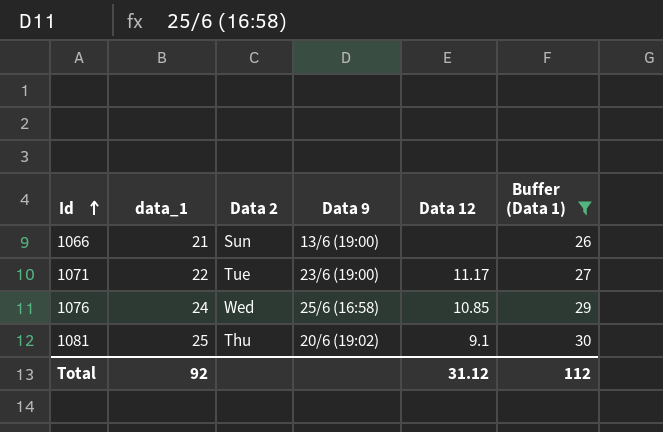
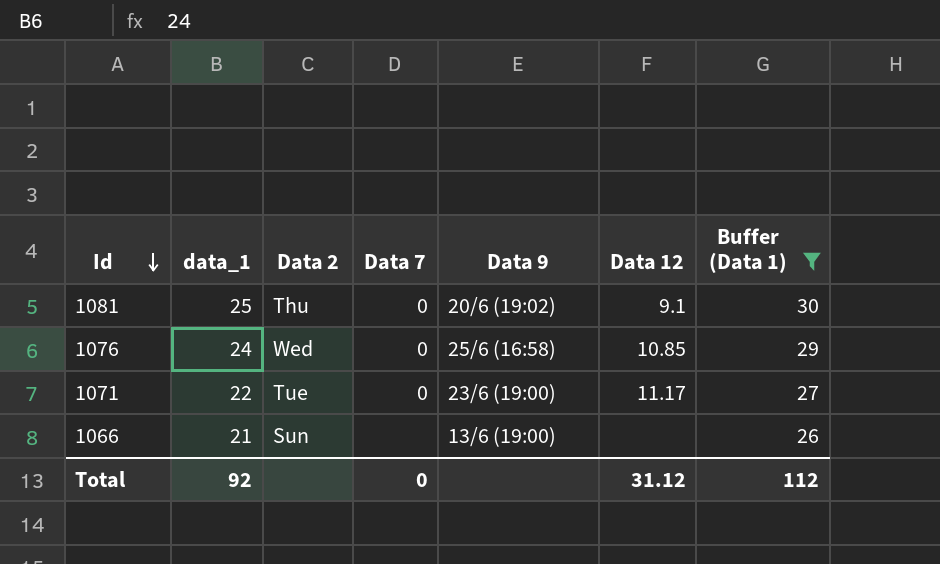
row order: Id ascending -> Id descending
column Data 7 | position: none -> 4

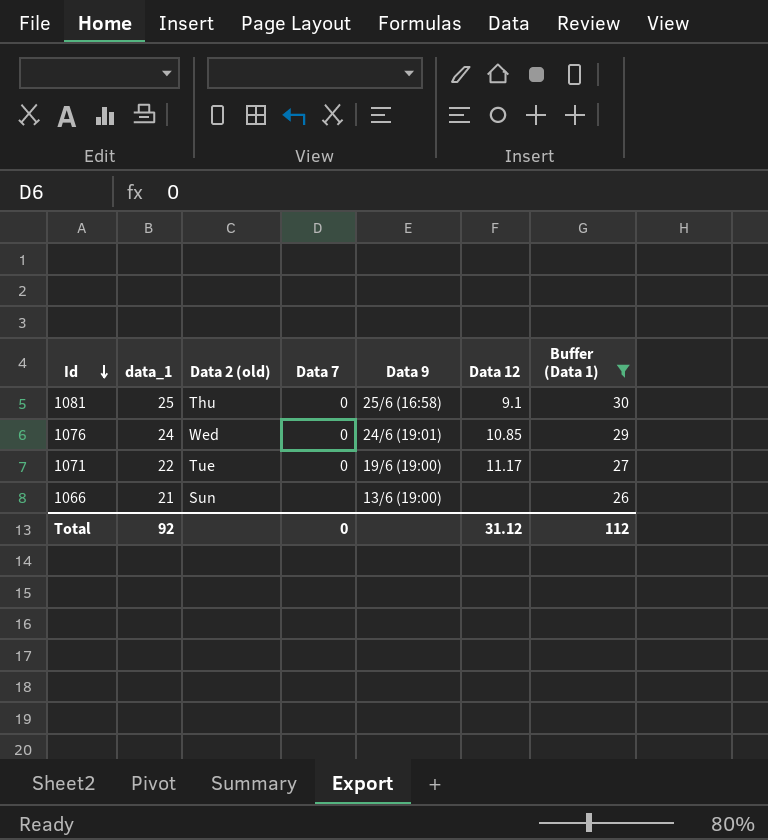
column name: Data 2 -> Data 2 (old)
1081 | Data 9: 20/6 (19:02) -> 25/6 (16:58)
1076 | Data 9: 25/6 (16:58) -> 24/6 (19:01)
1071 | Data 9: 23/6 (19:00) -> 19/6 (19:00)

